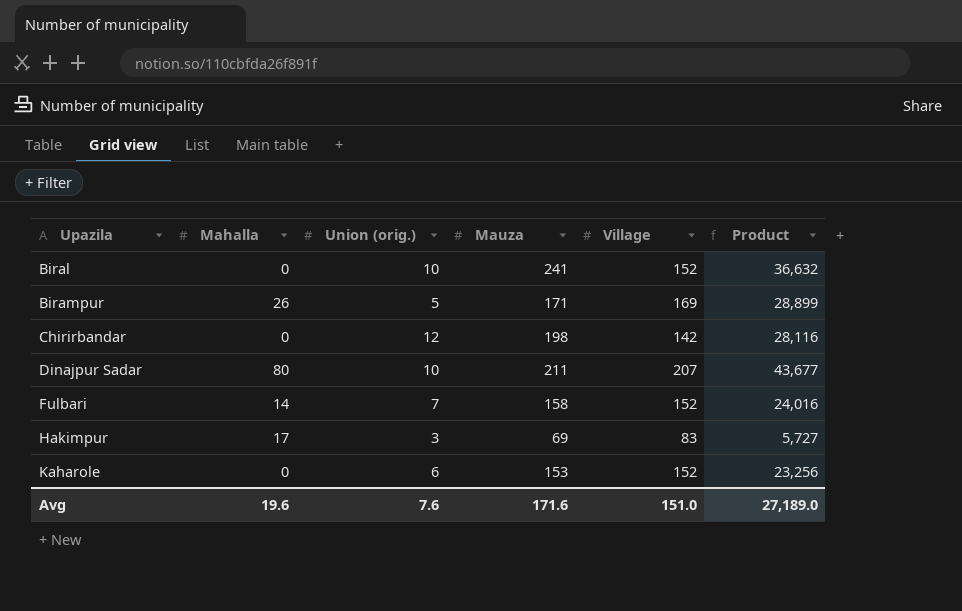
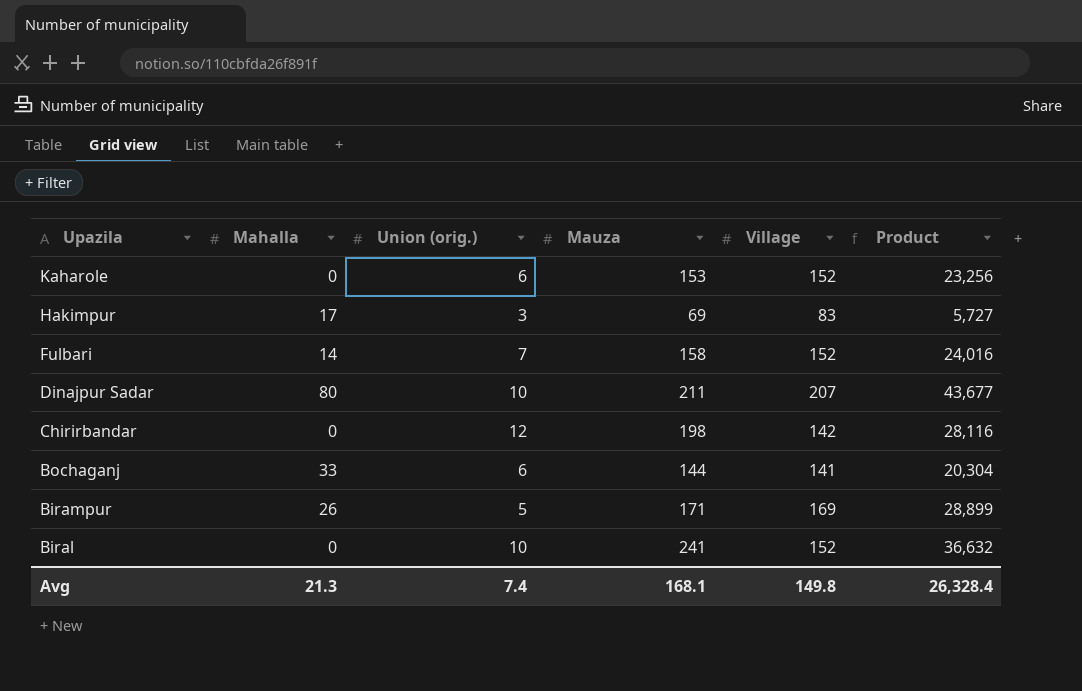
row order: Upazila ascending -> Upazila descending
row Bochaganj: none -> 33 | 6 | 144 | 141 | 20,304
Avg | Mahalla: 19.6 -> 21.3
Avg | Union (orig.): 7.6 -> 7.4
Avg | Mauza: 171.6 -> 168.1
Avg | Village: 151.0 -> 149.8
Avg | Product: 27,189.0 -> 26,328.4

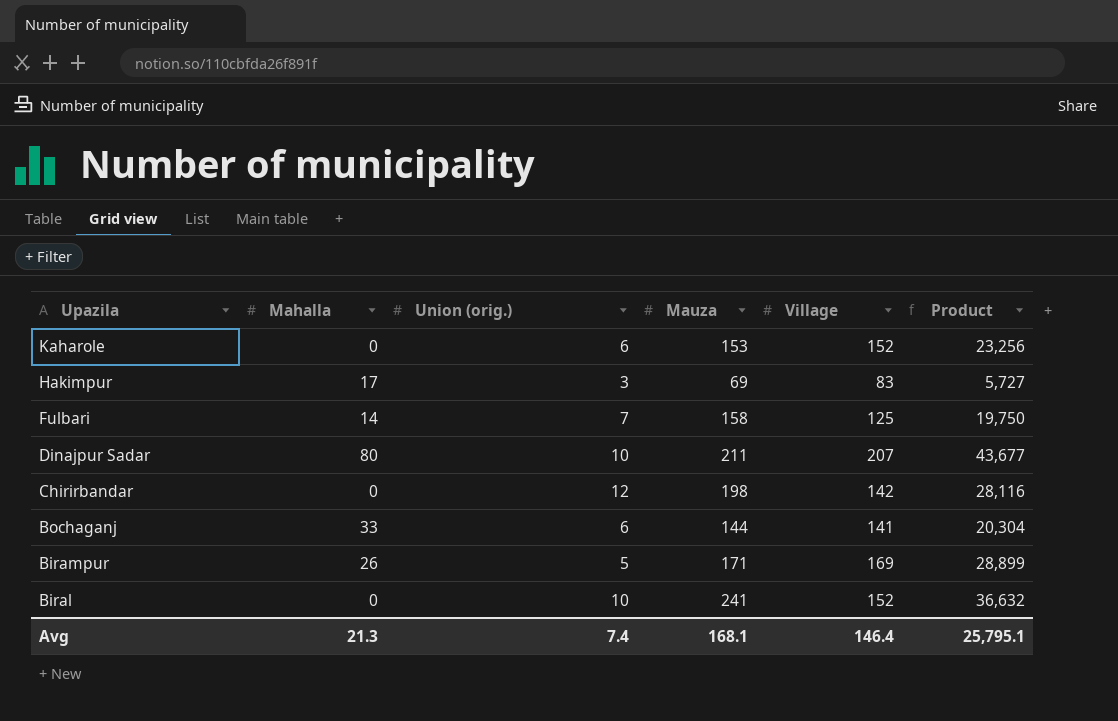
Fulbari | Village: 152 -> 125
Fulbari | Product: 24,016 -> 19,750
Avg | Village: 149.8 -> 146.4
Avg | Product: 26,328.4 -> 25,795.1

